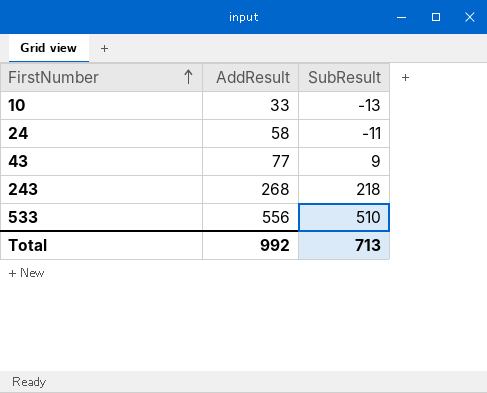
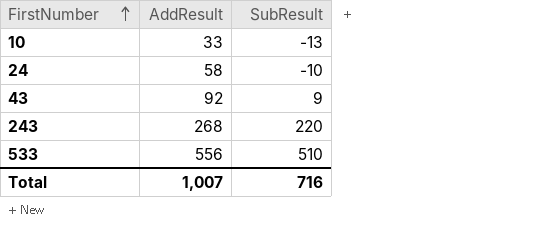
24 | SubResult: -11 -> -10
43 | AddResult: 77 -> 92
243 | SubResult: 218 -> 220
Total | AddResult: 992 -> 1,007
Total | SubResult: 713 -> 716

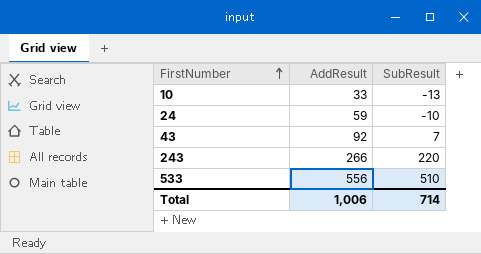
24 | AddResult: 58 -> 59
43 | SubResult: 9 -> 7
243 | AddResult: 268 -> 266
Total | AddResult: 1,007 -> 1,006
Total | SubResult: 716 -> 714

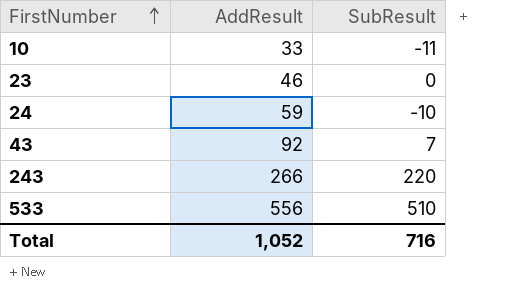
10 | SubResult: -13 -> -11
row 23: none -> 46 | 0
Total | AddResult: 1,006 -> 1,052
Total | SubResult: 714 -> 716

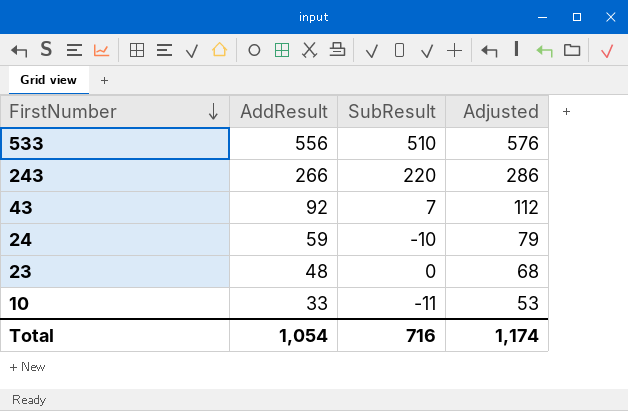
row order: FirstNumber ascending -> FirstNumber descending
column Adjusted | formula: none -> [AddResult] + 20
23 | AddResult: 46 -> 48
Total | AddResult: 1,052 -> 1,054

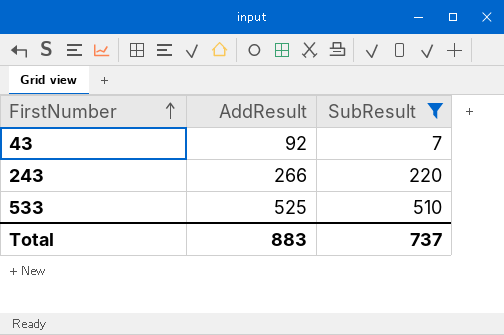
filter: none -> SubResult >= 7
row order: FirstNumber descending -> FirstNumber ascending
column Adjusted | formula: [AddResult] + 20 -> none
533 | AddResult: 556 -> 525
Total | AddResult: 1,054 -> 883
Total | SubResult: 716 -> 737

